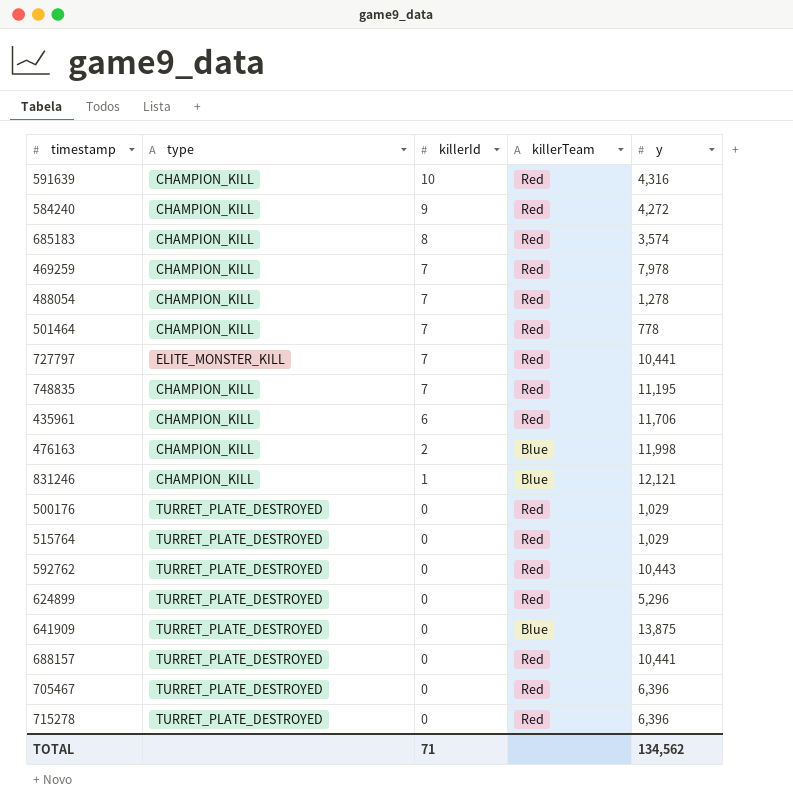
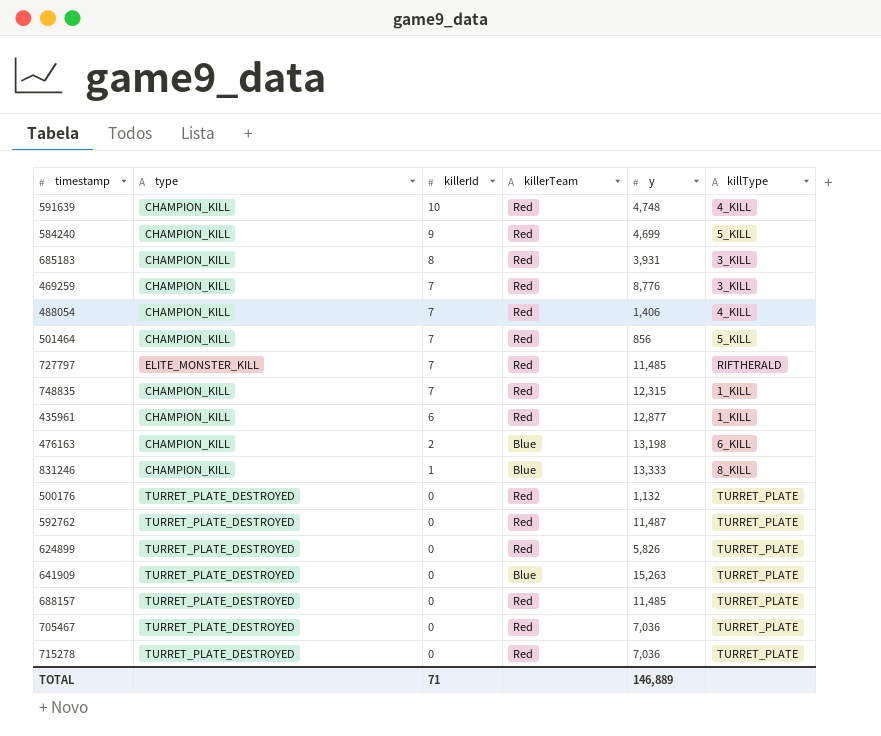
column killType | position: none -> 6
row 515764: TURRET_PLATE_DESTROYED | 0 | Red | 1,029 -> none
591639 | y: 4,316 -> 4,748
584240 | y: 4,272 -> 4,699
685183 | y: 3,574 -> 3,931
469259 | y: 7,978 -> 8,776
488054 | y: 1,278 -> 1,406
501464 | y: 778 -> 856
727797 | y: 10,441 -> 11,485
748835 | y: 11,195 -> 12,315
435961 | y: 11,706 -> 12,877
476163 | y: 11,998 -> 13,198
831246 | y: 12,121 -> 13,333
500176 | y: 1,029 -> 1,132
592762 | y: 10,443 -> 11,487
624899 | y: 5,296 -> 5,826
641909 | y: 13,875 -> 15,263
688157 | y: 10,441 -> 11,485
705467 | y: 6,396 -> 7,036
715278 | y: 6,396 -> 7,036
TOTAL | y: 134,562 -> 146,889

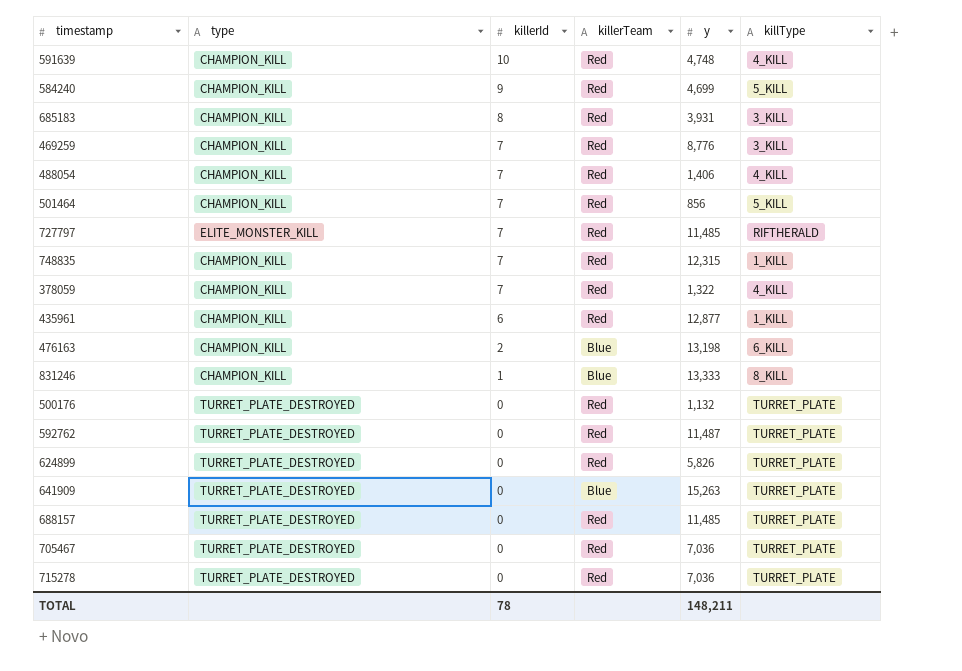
row 378059: none -> CHAMPION_KILL | 7 | Red | 1,322 | 4_KILL
TOTAL | killerId: 71 -> 78
TOTAL | y: 146,889 -> 148,211

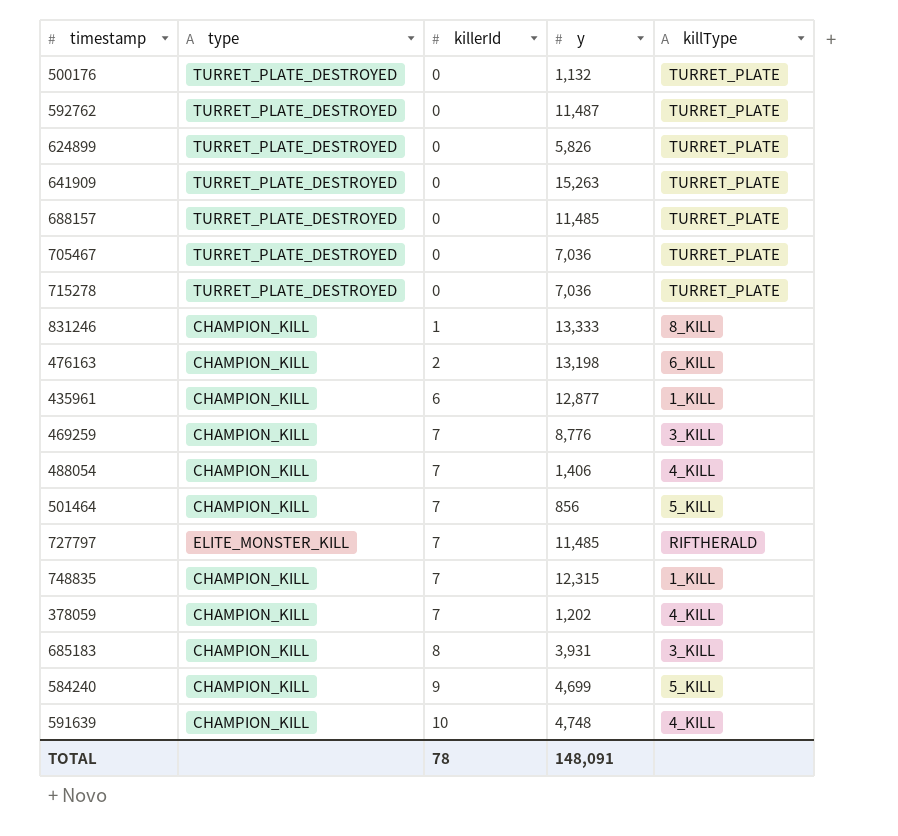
row order: killerId descending -> killerId ascending
column killerTeam | position: 4 -> none
378059 | y: 1,322 -> 1,202
TOTAL | y: 148,211 -> 148,091

